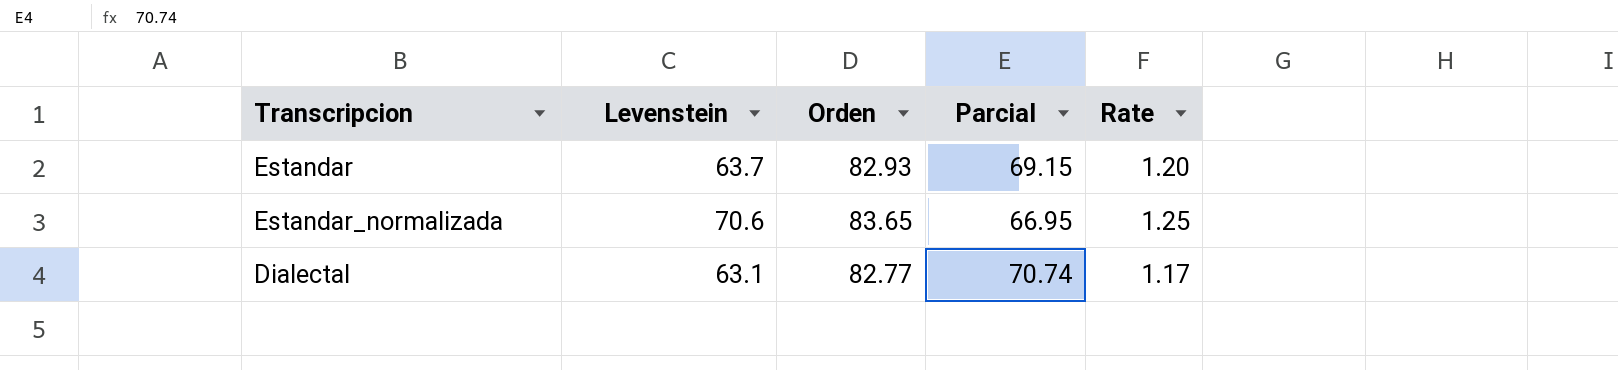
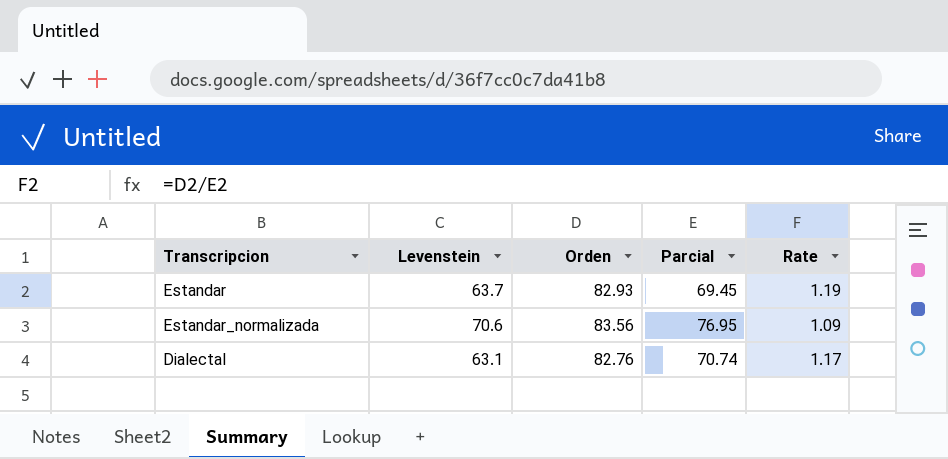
Estandar | Parcial: 69.15 -> 69.45
Estandar | Rate: 1.20 -> 1.19
Estandar_normalizada | Orden: 83.65 -> 83.56
Estandar_normalizada | Parcial: 66.95 -> 76.95
Estandar_normalizada | Rate: 1.25 -> 1.09
Dialectal | Orden: 82.77 -> 82.76

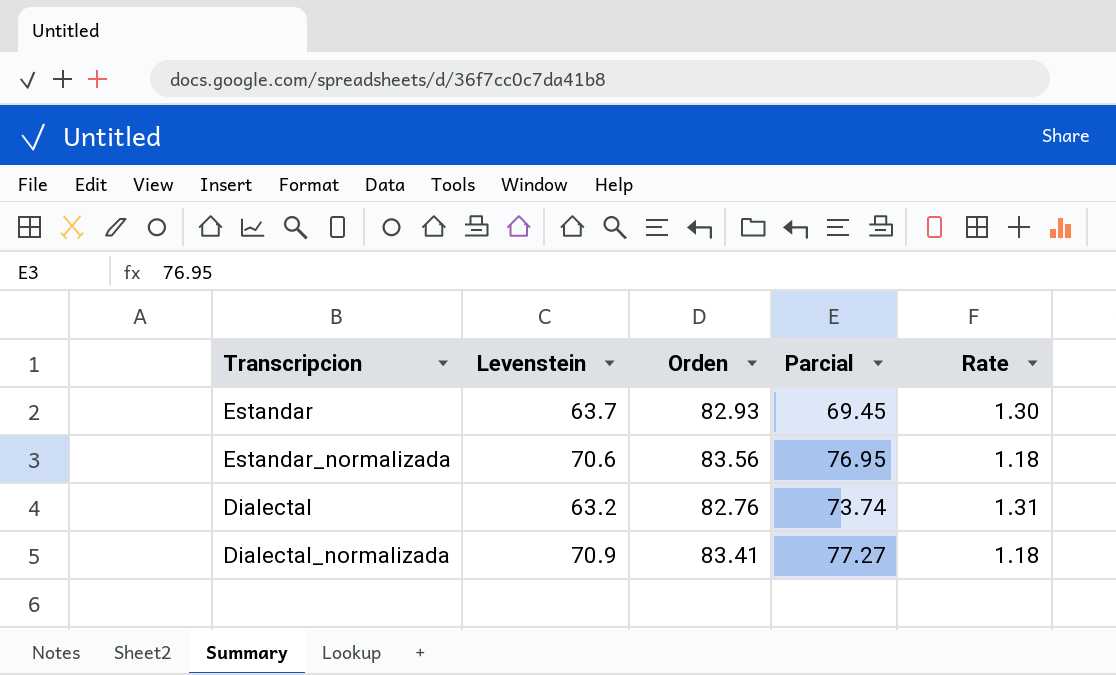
column Rate | formula: [Orden] / [Parcial] -> [Orden] / [Levenstein]
Dialectal | Levenstein: 63.1 -> 63.2
Dialectal | Parcial: 70.74 -> 73.74
row Dialectal_normalizada: none -> 70.9 | 83.41 | 77.27 | 1.18

